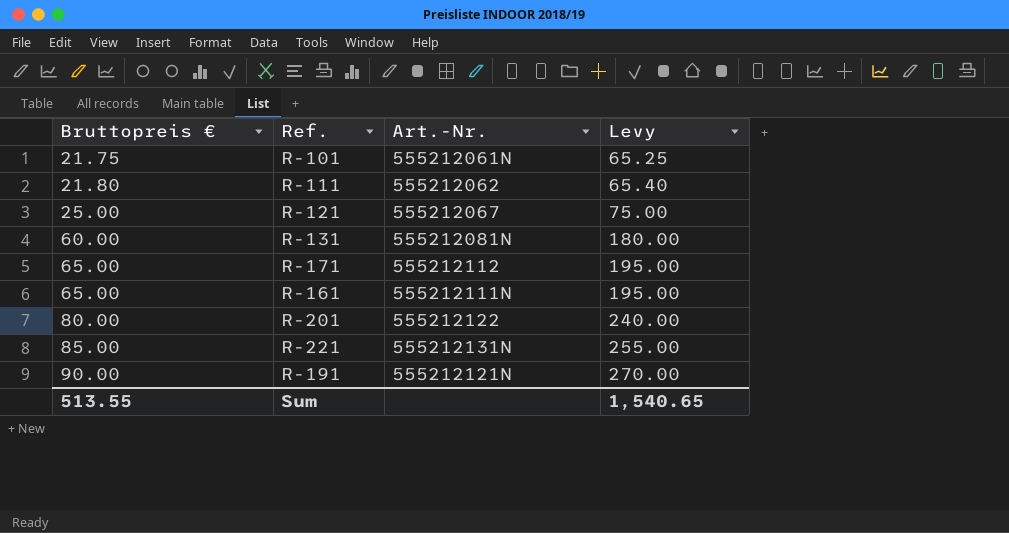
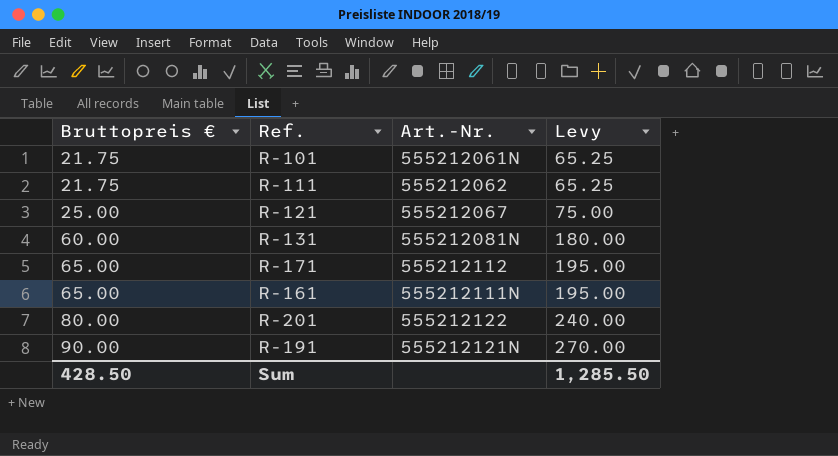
row R-221: 85.00 | 555212131N | 255.00 -> none
R-111 | Bruttopreis €: 21.80 -> 21.75
R-111 | Levy: 65.40 -> 65.25
Sum | Bruttopreis €: 513.55 -> 428.50
Sum | Levy: 1,540.65 -> 1,285.50

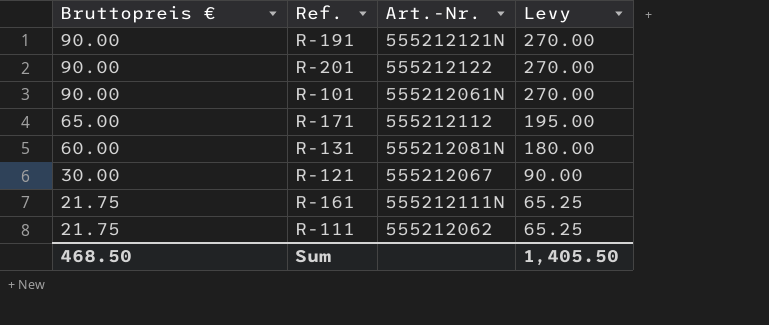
row order: Bruttopreis € ascending -> Bruttopreis € descending
R-201 | Bruttopreis €: 80.00 -> 90.00
R-201 | Levy: 240.00 -> 270.00
R-101 | Bruttopreis €: 21.75 -> 90.00
R-101 | Levy: 65.25 -> 270.00
R-121 | Bruttopreis €: 25.00 -> 30.00
R-121 | Levy: 75.00 -> 90.00
R-161 | Bruttopreis €: 65.00 -> 21.75
R-161 | Levy: 195.00 -> 65.25
Sum | Bruttopreis €: 428.50 -> 468.50
Sum | Levy: 1,285.50 -> 1,405.50

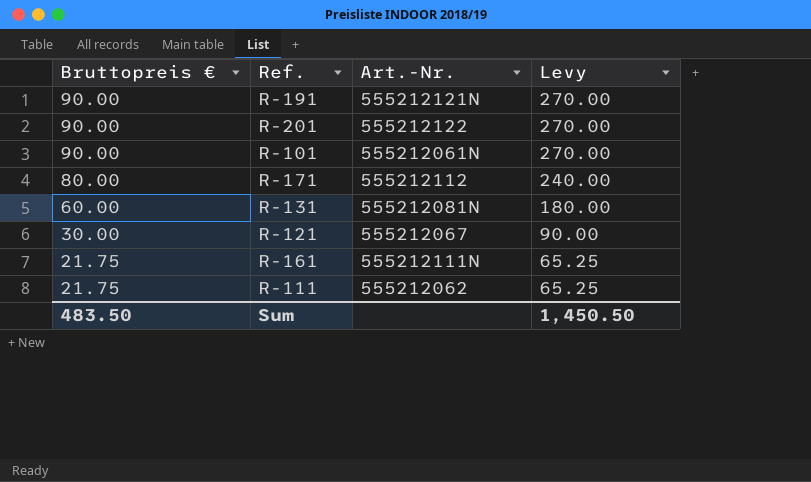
R-171 | Bruttopreis €: 65.00 -> 80.00
R-171 | Levy: 195.00 -> 240.00
Sum | Bruttopreis €: 468.50 -> 483.50
Sum | Levy: 1,405.50 -> 1,450.50

